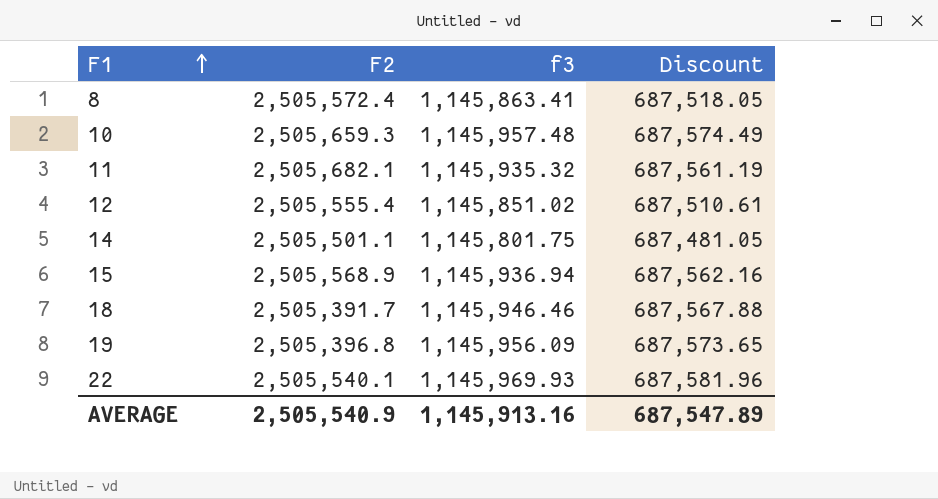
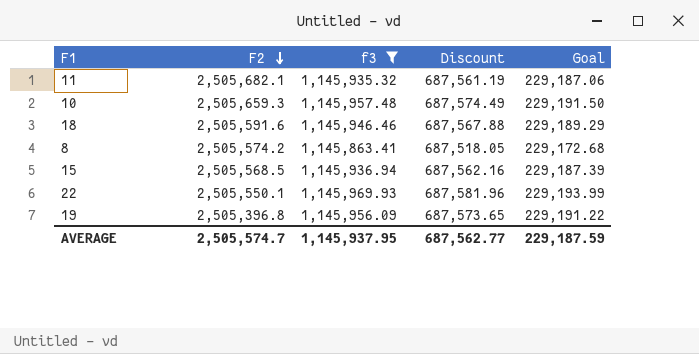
filter: none -> f3 >= 1,145,863.41
row order: F1 ascending -> F2 descending
column Goal | formula: none -> [f3] * 0.2
18 | F2: 2,505,391.7 -> 2,505,591.6
8 | F2: 2,505,572.4 -> 2,505,574.2
15 | F2: 2,505,568.9 -> 2,505,568.5
22 | F2: 2,505,540.1 -> 2,505,550.1
AVERAGE | F2: 2,505,540.9 -> 2,505,574.7
AVERAGE | f3: 1,145,913.16 -> 1,145,937.95
AVERAGE | Discount: 687,547.89 -> 687,562.77

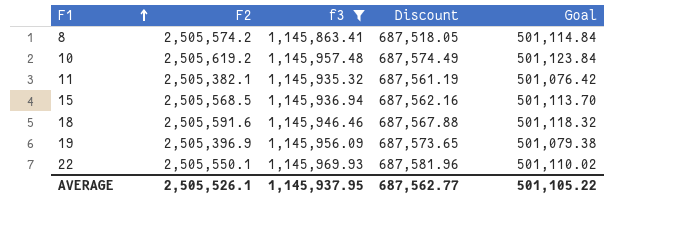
row order: F2 descending -> F1 ascending
column Goal | formula: [f3] * 0.2 -> [F2] * 0.2
10 | F2: 2,505,659.3 -> 2,505,619.2
11 | F2: 2,505,682.1 -> 2,505,382.1
19 | F2: 2,505,396.8 -> 2,505,396.9
AVERAGE | F2: 2,505,574.7 -> 2,505,526.1
AVERAGE | Goal: 229,187.59 -> 501,105.22

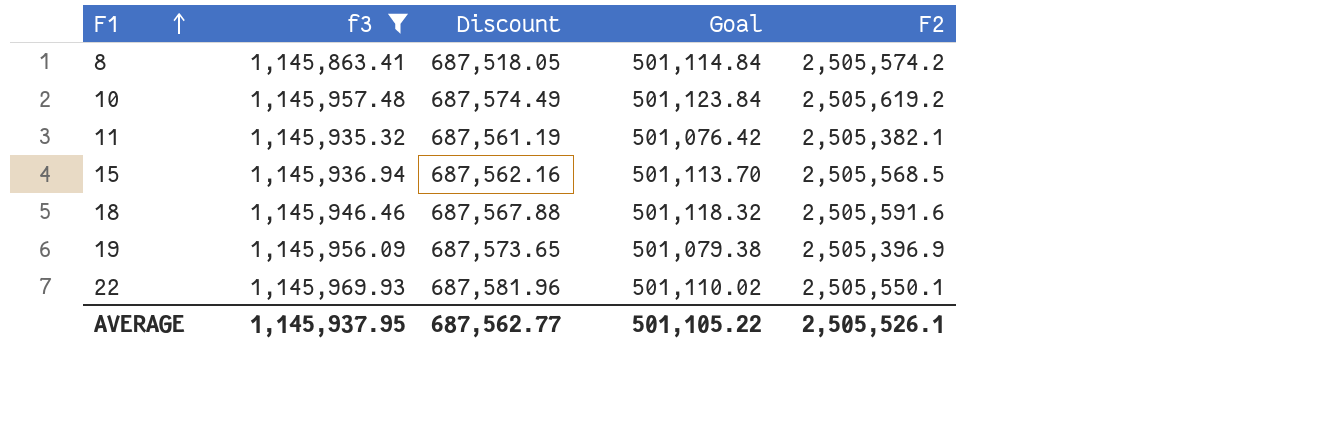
column F2 | position: 2 -> 5

